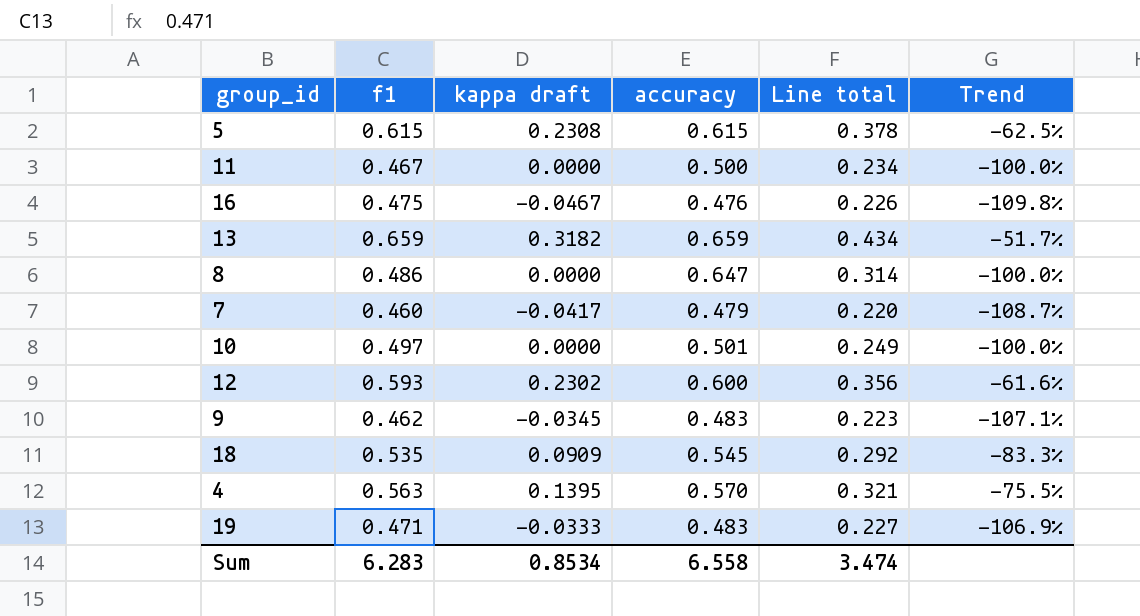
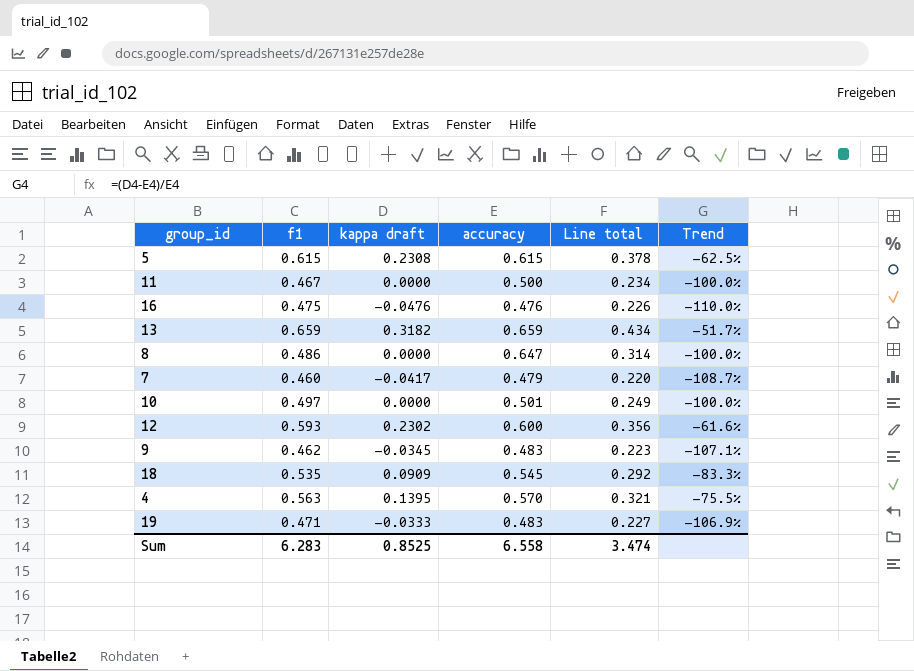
16 | kappa draft: -0.0467 -> -0.0476
16 | Trend: -109.8% -> -110.0%
Sum | kappa draft: 0.8534 -> 0.8525

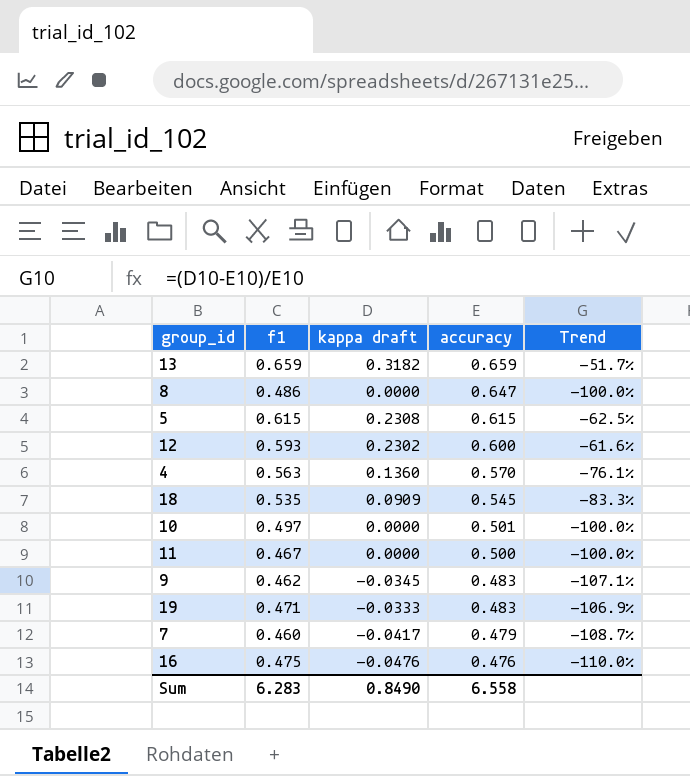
row order: none -> accuracy descending
column Line total | formula: [f1] * [accuracy] -> none
4 | kappa draft: 0.1395 -> 0.1360
4 | Trend: -75.5% -> -76.1%
Sum | kappa draft: 0.8525 -> 0.8490

